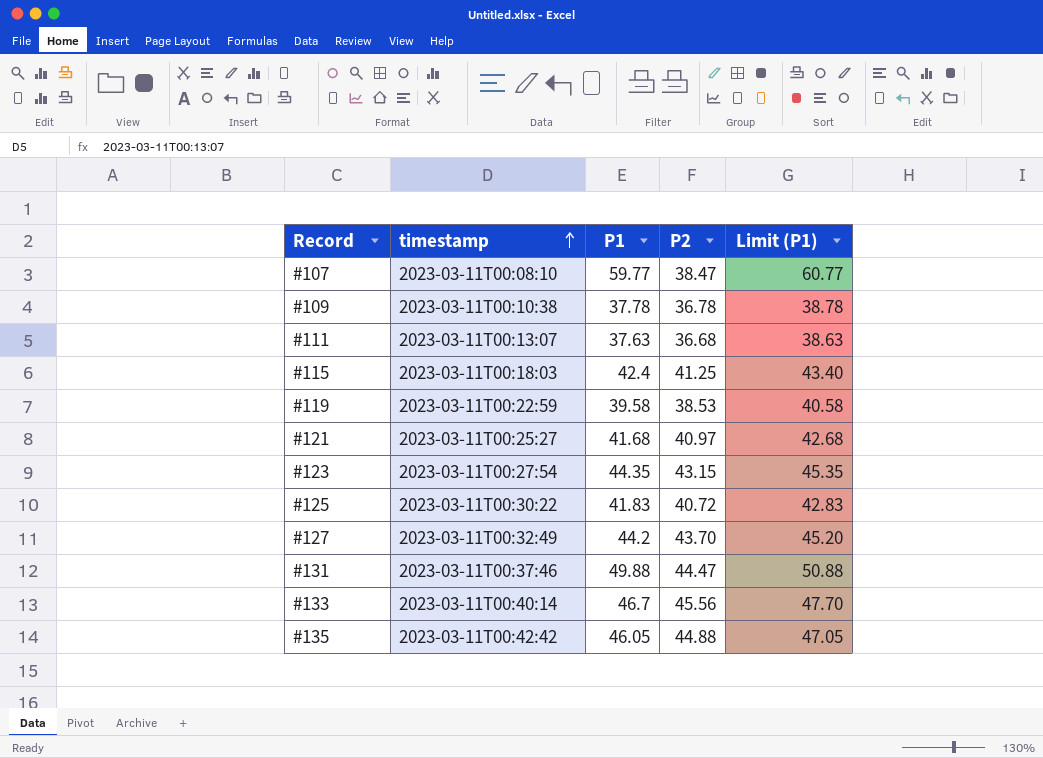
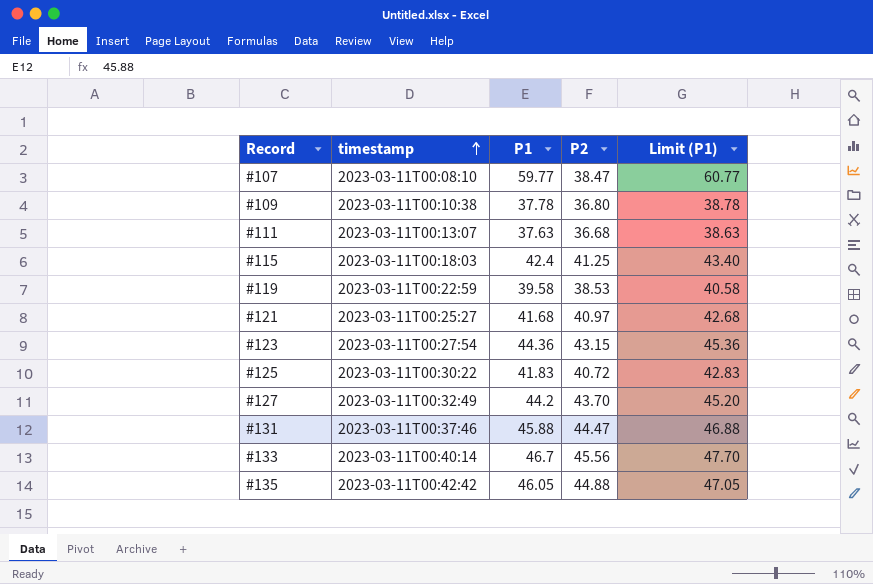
#109 | P2: 36.78 -> 36.80
#123 | P1: 44.35 -> 44.36
#123 | Limit (P1): 45.35 -> 45.36
#131 | P1: 49.88 -> 45.88
#131 | Limit (P1): 50.88 -> 46.88

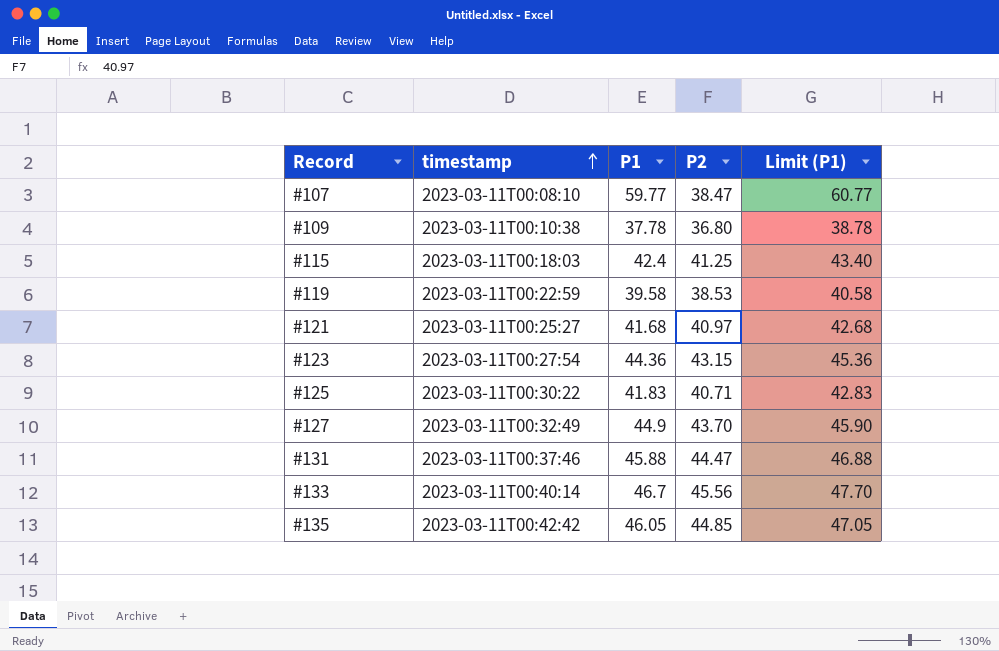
row #111: 2023-03-11T00:13:07 | 37.63 | 36.68 | 38.63 -> none
#125 | P2: 40.72 -> 40.71
#127 | P1: 44.2 -> 44.9
#127 | Limit (P1): 45.20 -> 45.90
#135 | P2: 44.88 -> 44.85

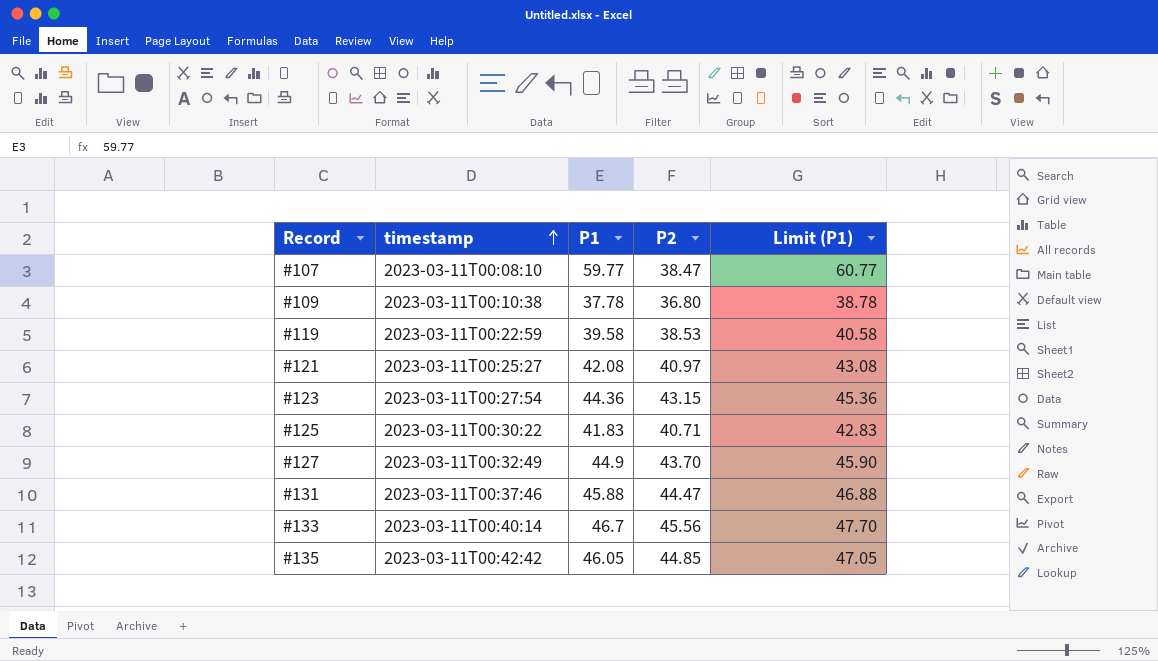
row #115: 2023-03-11T00:18:03 | 42.4 | 41.25 | 43.40 -> none
#121 | P1: 41.68 -> 42.08
#121 | Limit (P1): 42.68 -> 43.08

